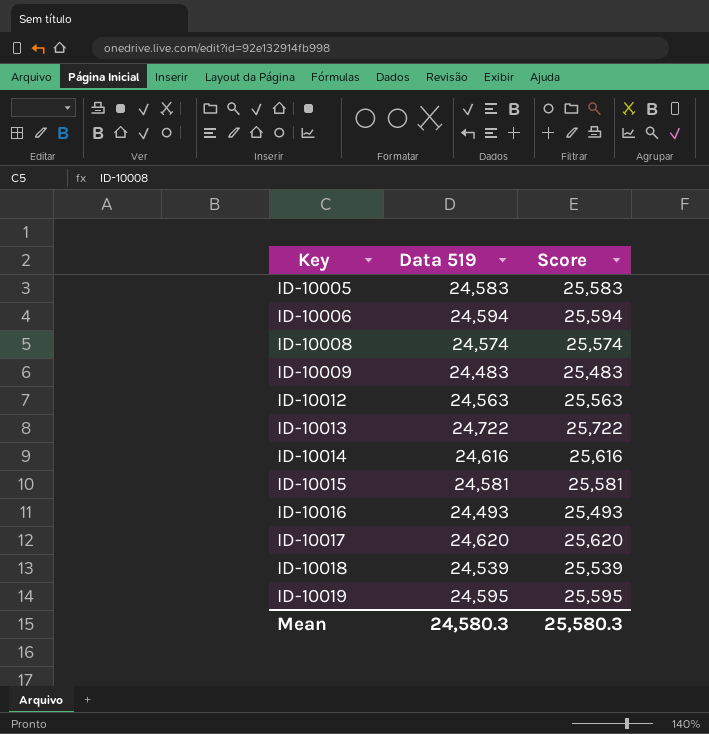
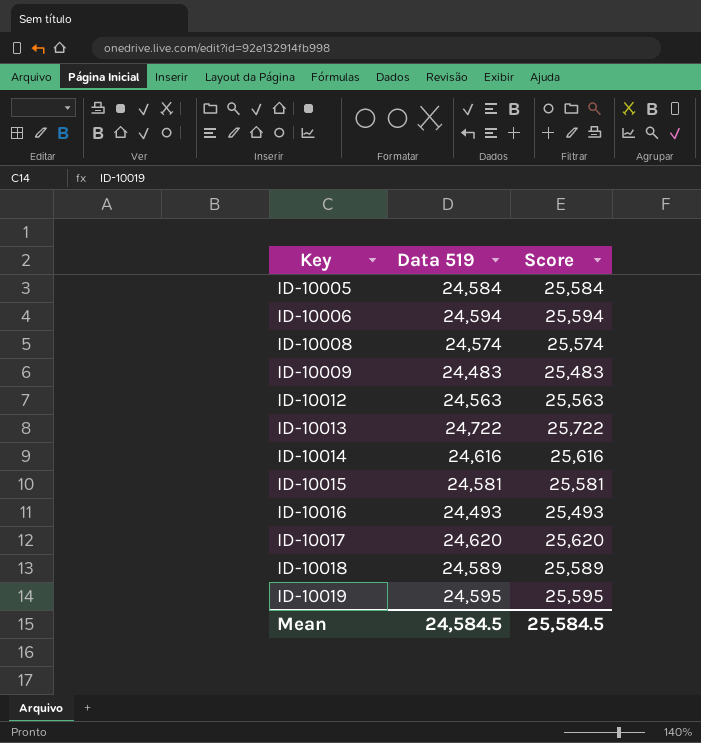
ID-10005 | Data 519: 24,583 -> 24,584
ID-10005 | Score: 25,583 -> 25,584
ID-10018 | Data 519: 24,539 -> 24,589
ID-10018 | Score: 25,539 -> 25,589
Mean | Data 519: 24,580.3 -> 24,584.5
Mean | Score: 25,580.3 -> 25,584.5

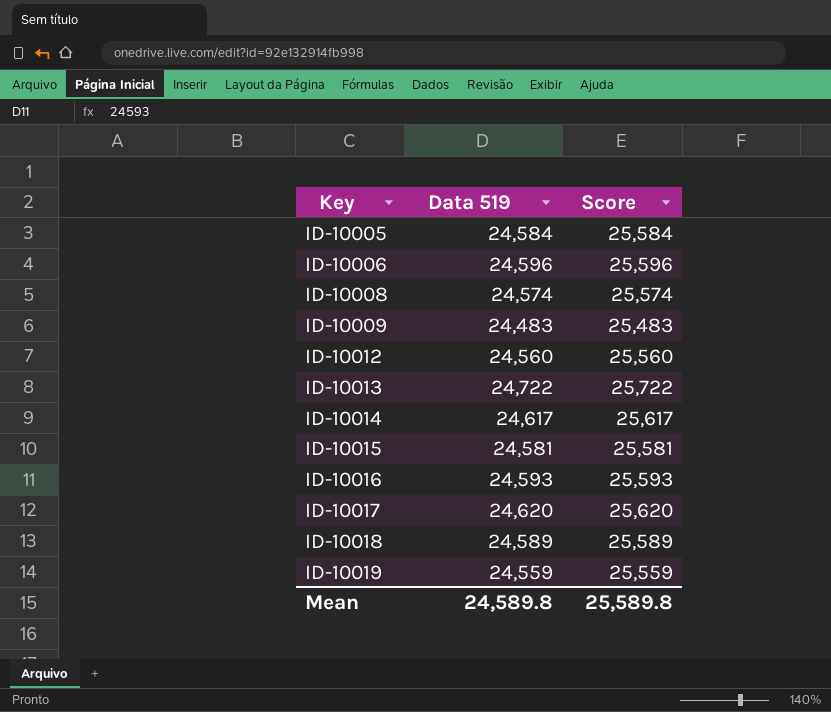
ID-10006 | Data 519: 24,594 -> 24,596
ID-10006 | Score: 25,594 -> 25,596
ID-10012 | Data 519: 24,563 -> 24,560
ID-10012 | Score: 25,563 -> 25,560
ID-10014 | Data 519: 24,616 -> 24,617
ID-10014 | Score: 25,616 -> 25,617
ID-10016 | Data 519: 24,493 -> 24,593
ID-10016 | Score: 25,493 -> 25,593
ID-10019 | Data 519: 24,595 -> 24,559
ID-10019 | Score: 25,595 -> 25,559
Mean | Data 519: 24,584.5 -> 24,589.8
Mean | Score: 25,584.5 -> 25,589.8

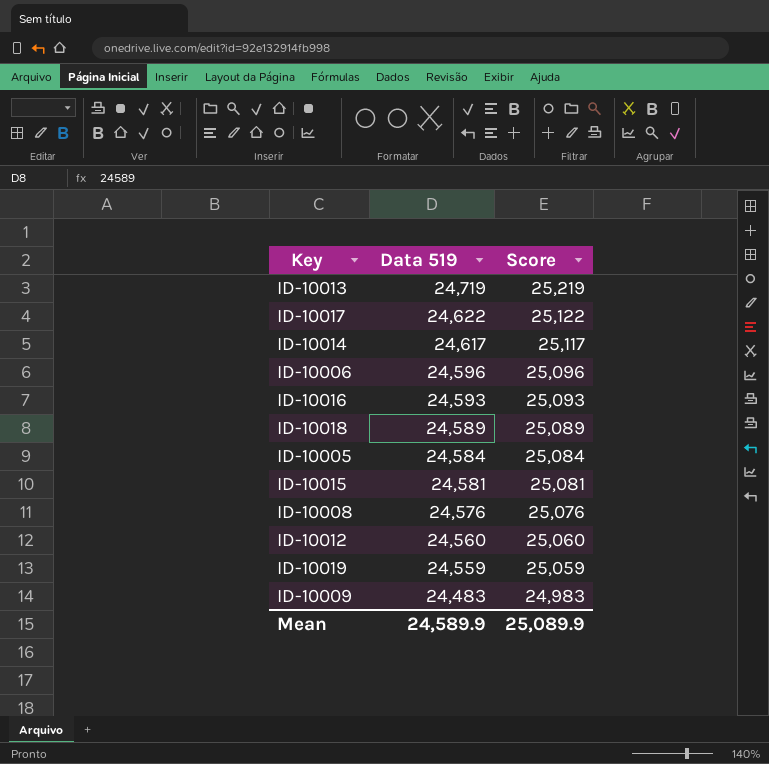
row order: Key ascending -> Data 519 descending
column Score | formula: [Data 519] + 1000 -> [Data 519] + 500
ID-10013 | Data 519: 24,722 -> 24,719
ID-10017 | Data 519: 24,620 -> 24,622
ID-10008 | Data 519: 24,574 -> 24,576
Mean | Data 519: 24,589.8 -> 24,589.9
Mean | Score: 25,589.8 -> 25,089.9

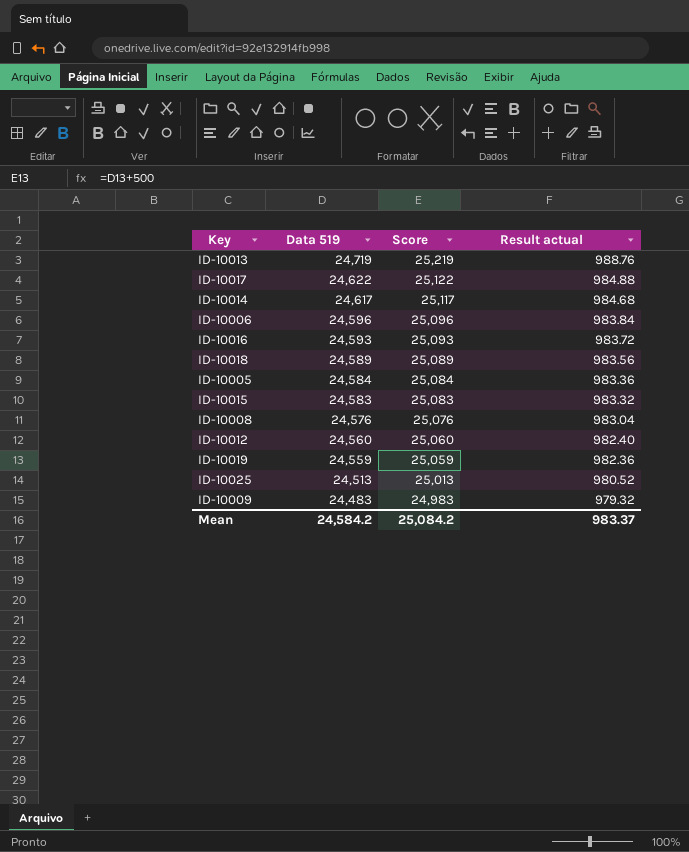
column Result actual | formula: none -> [Data 519] * 0.04
ID-10015 | Data 519: 24,581 -> 24,583
ID-10015 | Score: 25,081 -> 25,083
row ID-10025: none -> 24,513 | 25,013 | 980.52
Mean | Data 519: 24,589.9 -> 24,584.2
Mean | Score: 25,089.9 -> 25,084.2

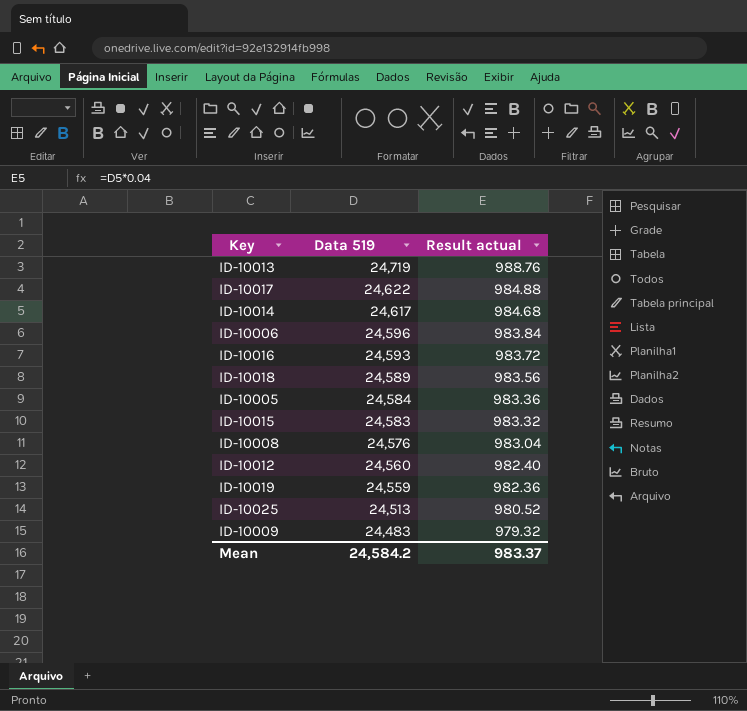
column Score | formula: [Data 519] + 500 -> none

